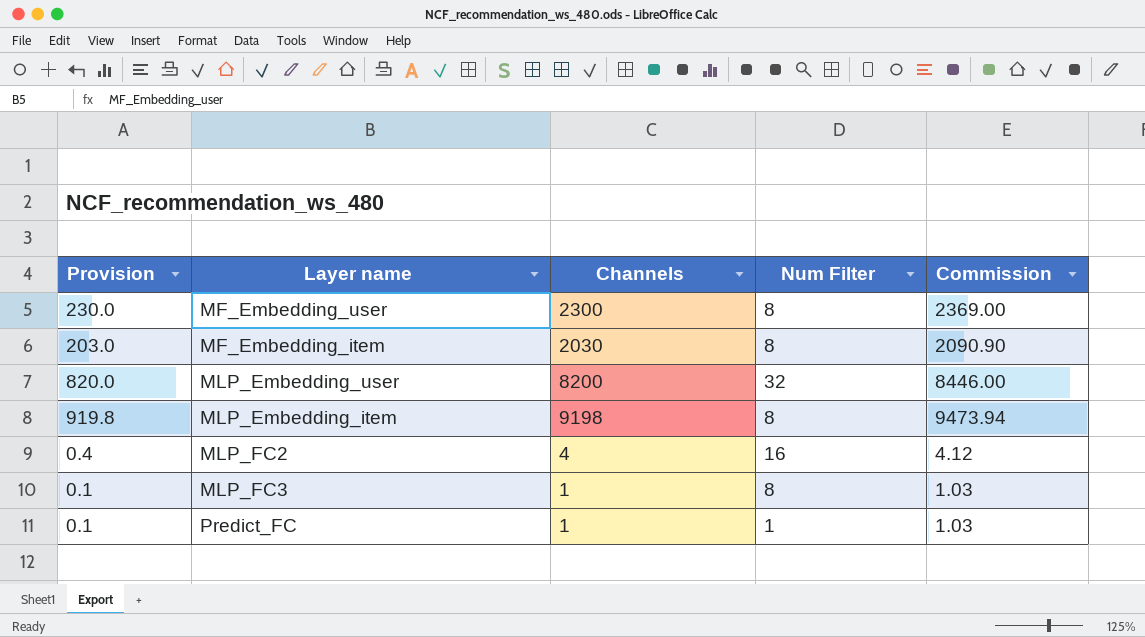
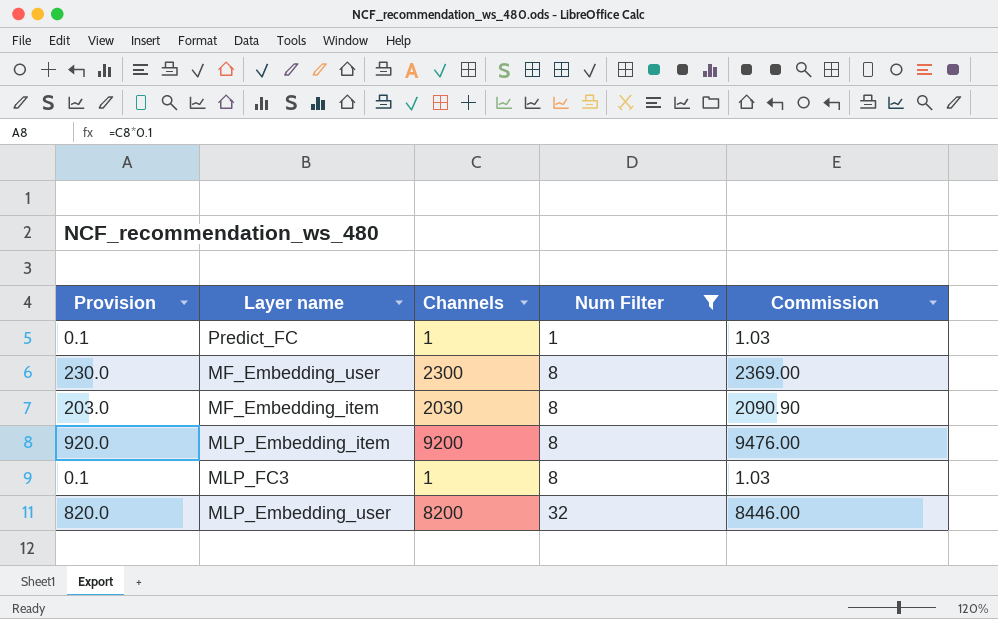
filter: none -> Num Filter != 16
row order: none -> Num Filter ascending
MLP_Embedding_item | Provision: 919.8 -> 920.0
MLP_Embedding_item | Channels: 9198 -> 9200
MLP_Embedding_item | Commission: 9473.94 -> 9476.00

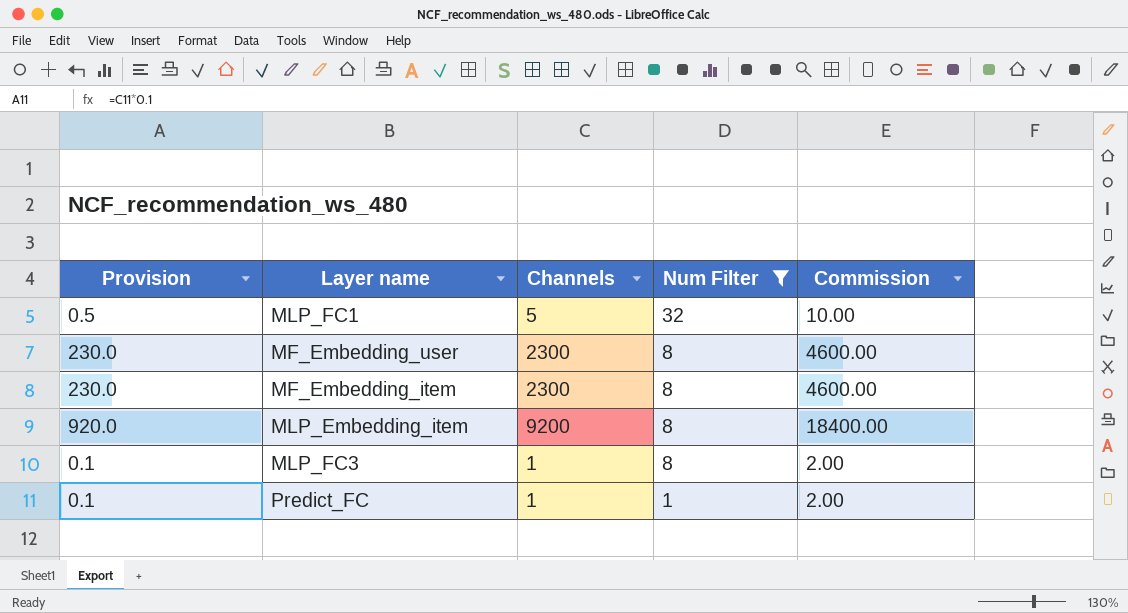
row order: Num Filter ascending -> Num Filter descending
column Commission | formula: [Channels] * 1.03 -> [Channels] * 2
row MLP_Embedding_user: 820.0 | 8200 | 32 | 8446.00 -> none
row MLP_FC1: none -> 0.5 | 5 | 32 | 10.00
MF_Embedding_item | Provision: 203.0 -> 230.0
MF_Embedding_item | Channels: 2030 -> 2300

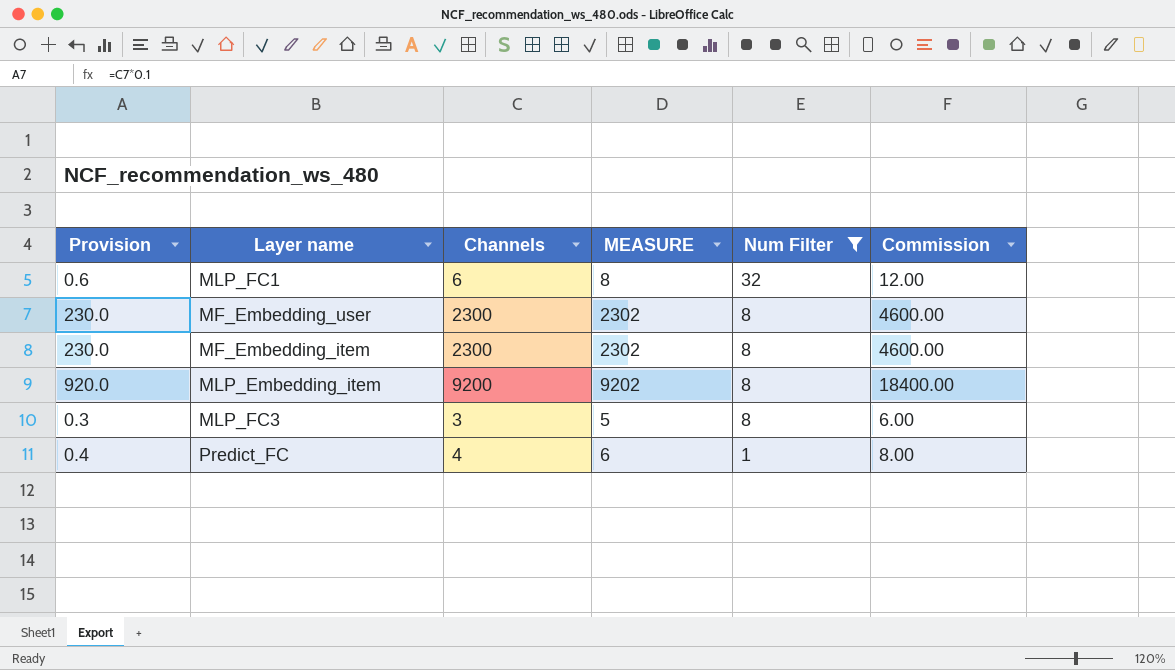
column MEASURE | formula: none -> [Channels] + 2
MLP_FC1 | Provision: 0.5 -> 0.6
MLP_FC1 | Channels: 5 -> 6
MLP_FC1 | Commission: 10.00 -> 12.00
MLP_FC3 | Provision: 0.1 -> 0.3
MLP_FC3 | Channels: 1 -> 3
MLP_FC3 | Commission: 2.00 -> 6.00
Predict_FC | Provision: 0.1 -> 0.4
Predict_FC | Channels: 1 -> 4
Predict_FC | Commission: 2.00 -> 8.00

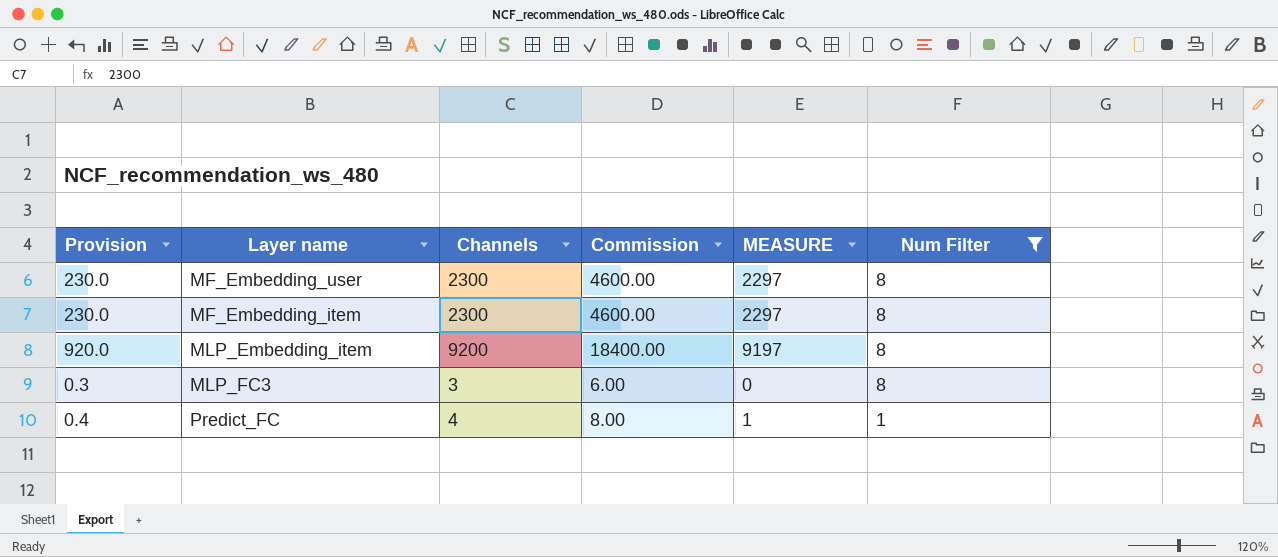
column Commission | position: 6 -> 4
column MEASURE | formula: [Channels] + 2 -> [Channels] - 3
row MLP_FC1: 0.6 | 6 | 8 | 32 | 12.00 -> none

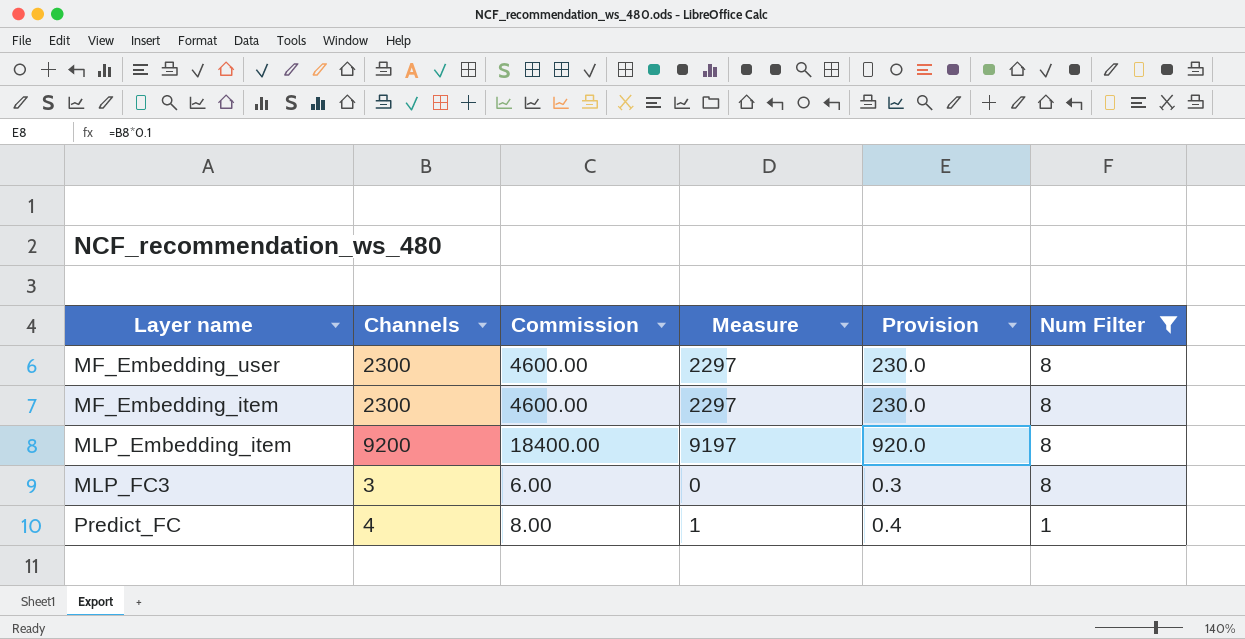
column name: MEASURE -> Measure
column Provision | position: 1 -> 5

